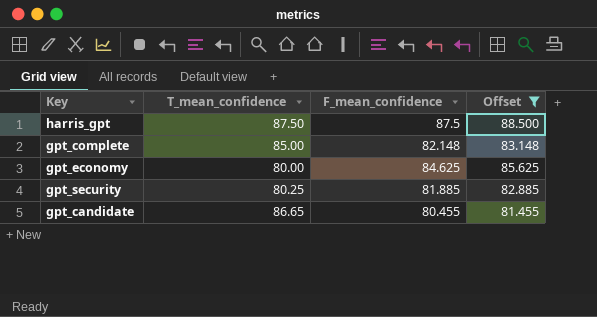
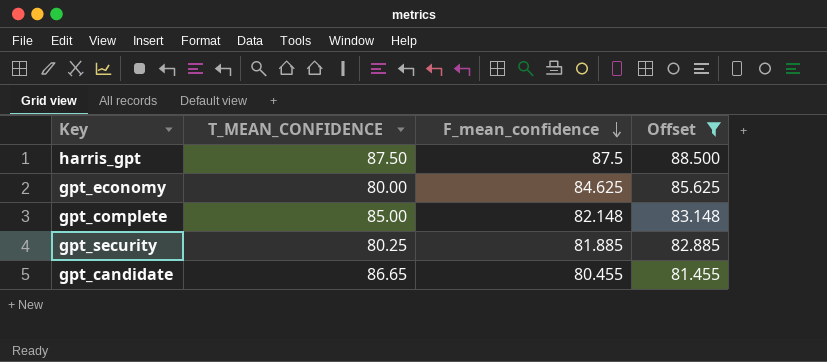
row order: none -> F_mean_confidence descending
column name: T_mean_confidence -> T_MEAN_CONFIDENCE

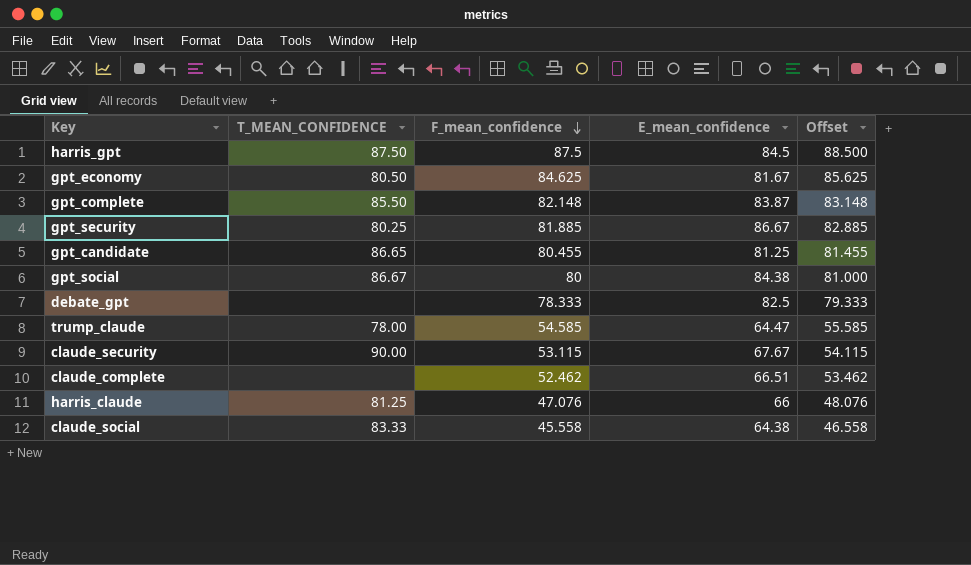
filter: Offset >= 81.455 -> none
column E_mean_confidence | position: none -> 4
gpt_economy | T_MEAN_CONFIDENCE: 80.00 -> 80.50
gpt_complete | T_MEAN_CONFIDENCE: 85.00 -> 85.50

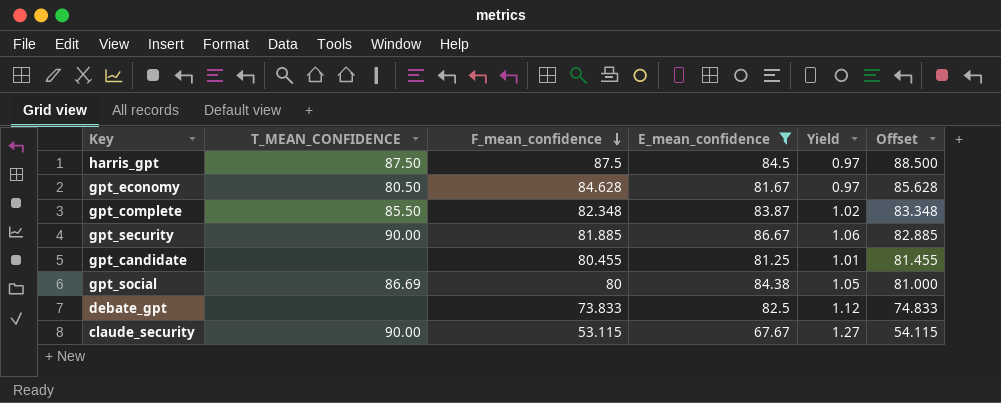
filter: none -> E_mean_confidence >= 67.67
column Yield | formula: none -> [E_mean_confidence] / [F_mean_confidence]
gpt_economy | F_mean_confidence: 84.625 -> 84.628
gpt_economy | Offset: 85.625 -> 85.628
gpt_complete | F_mean_confidence: 82.148 -> 82.348
gpt_complete | Offset: 83.148 -> 83.348
gpt_security | T_MEAN_CONFIDENCE: 80.25 -> 90.00
gpt_candidate | T_MEAN_CONFIDENCE: 86.65 -> none
gpt_social | T_MEAN_CONFIDENCE: 86.67 -> 86.69
debate_gpt | F_mean_confidence: 78.333 -> 73.833
debate_gpt | Offset: 79.333 -> 74.833

